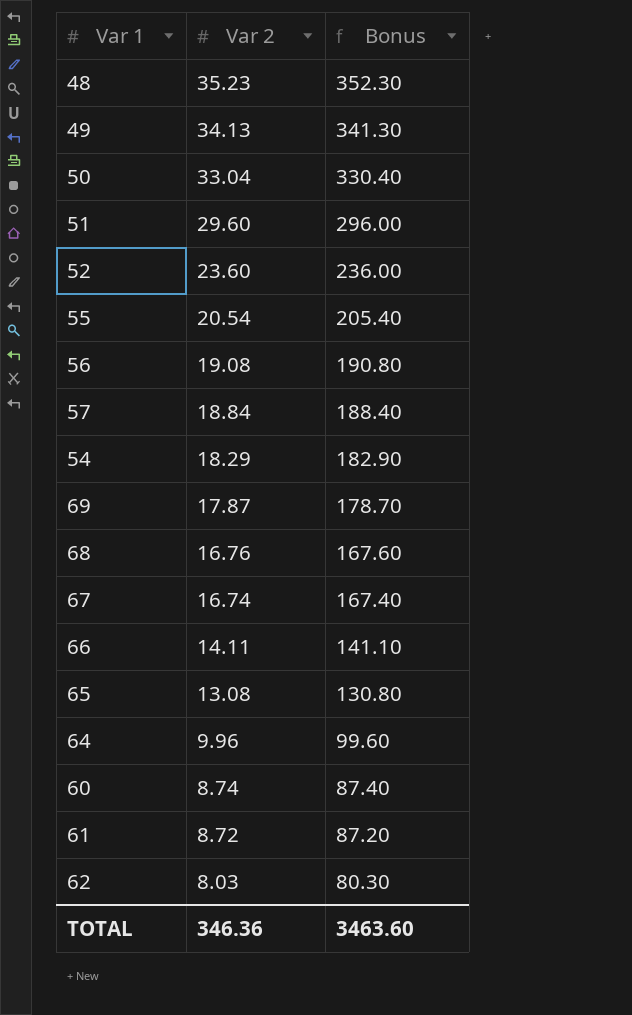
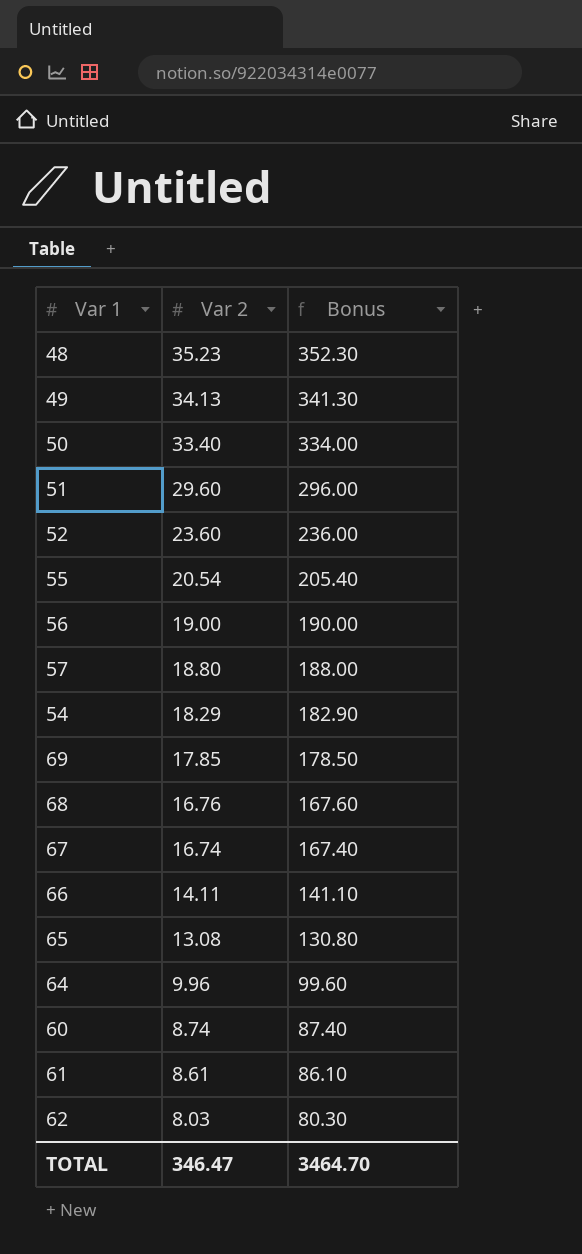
50 | Var 2: 33.04 -> 33.40
50 | Bonus: 330.40 -> 334.00
56 | Var 2: 19.08 -> 19.00
56 | Bonus: 190.80 -> 190.00
57 | Var 2: 18.84 -> 18.80
57 | Bonus: 188.40 -> 188.00
69 | Var 2: 17.87 -> 17.85
69 | Bonus: 178.70 -> 178.50
61 | Var 2: 8.72 -> 8.61
61 | Bonus: 87.20 -> 86.10
TOTAL | Var 2: 346.36 -> 346.47
TOTAL | Bonus: 3463.60 -> 3464.70

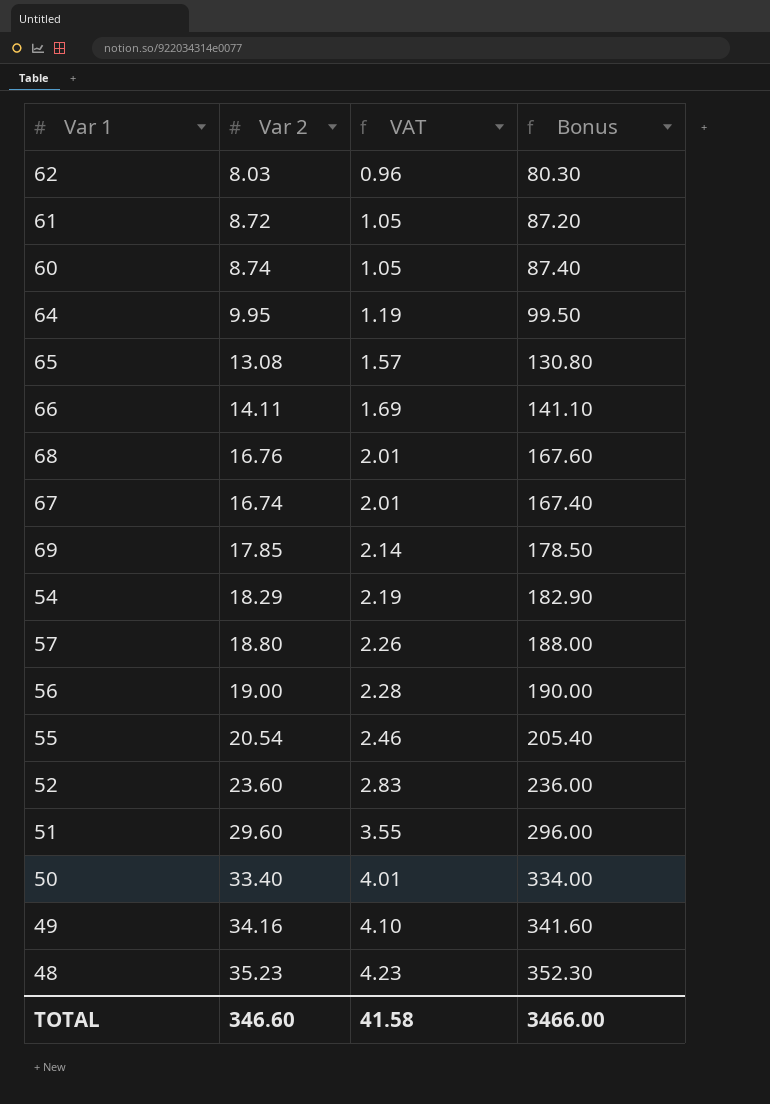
row order: Var 2 descending -> VAT ascending
column VAT | formula: none -> [Var 2] * 0.12
61 | Var 2: 8.61 -> 8.72
61 | Bonus: 86.10 -> 87.20
64 | Var 2: 9.96 -> 9.95
64 | Bonus: 99.60 -> 99.50
49 | Var 2: 34.13 -> 34.16
49 | Bonus: 341.30 -> 341.60
TOTAL | Var 2: 346.47 -> 346.60
TOTAL | Bonus: 3464.70 -> 3466.00

